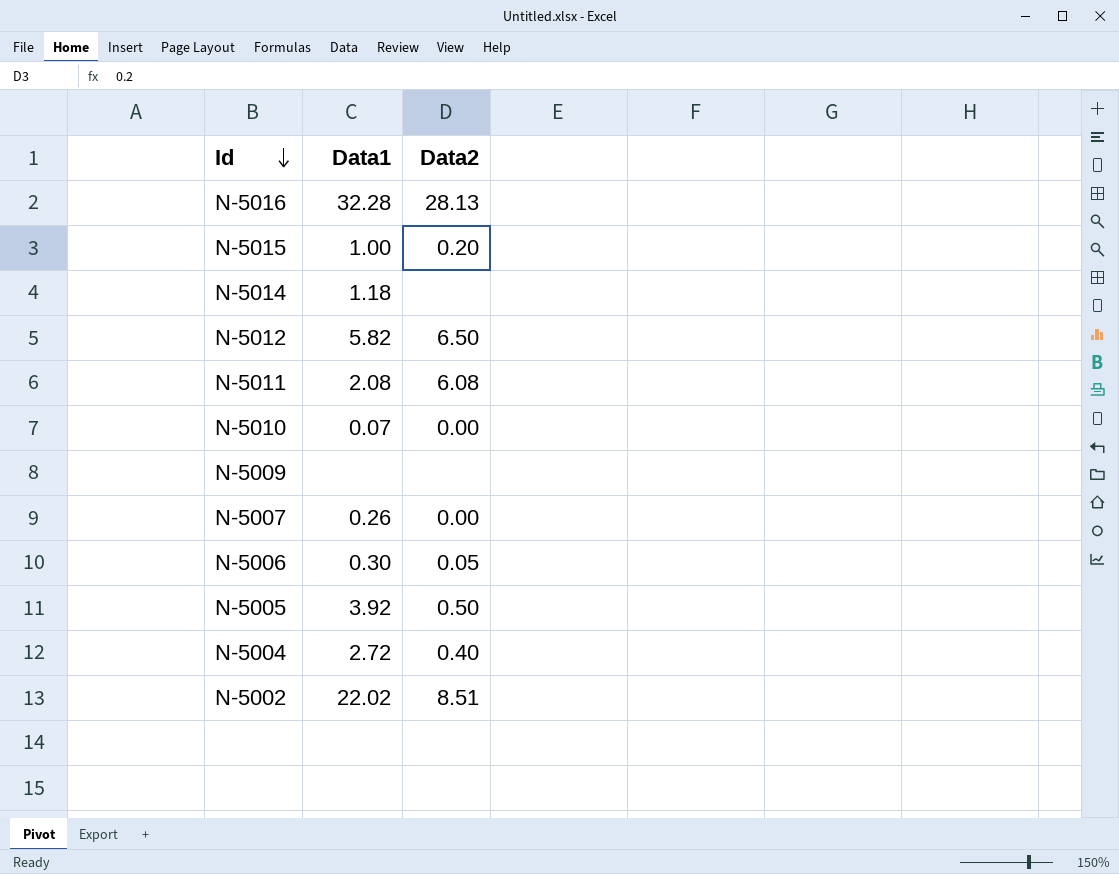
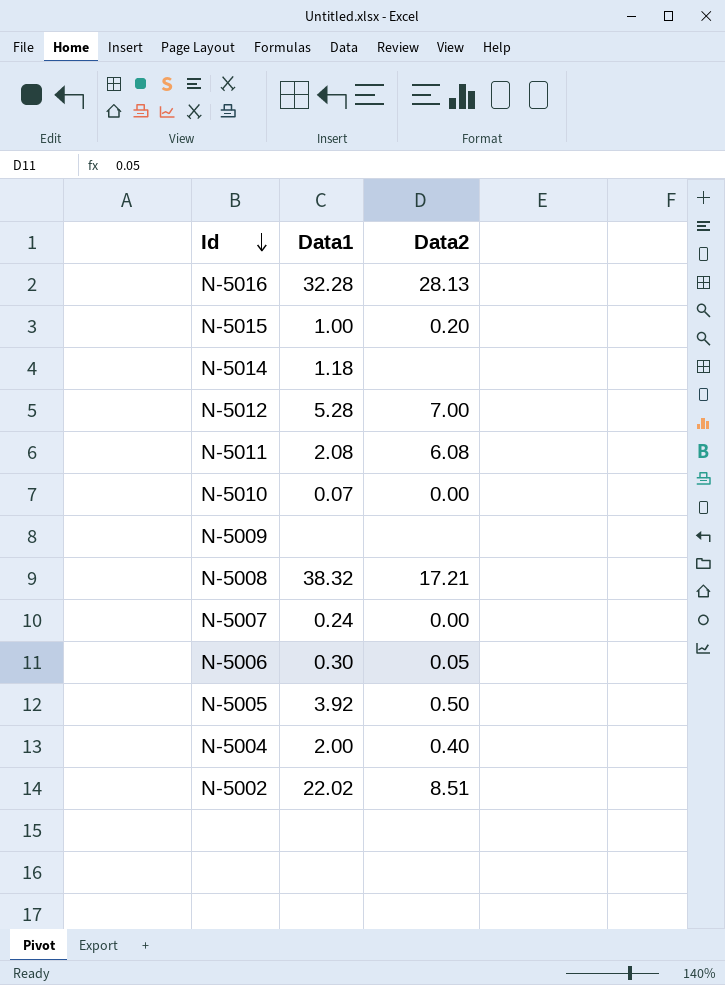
N-5012 | Data1: 5.82 -> 5.28
N-5012 | Data2: 6.50 -> 7.00
row N-5008: none -> 38.32 | 17.21
N-5007 | Data1: 0.26 -> 0.24
N-5004 | Data1: 2.72 -> 2.00

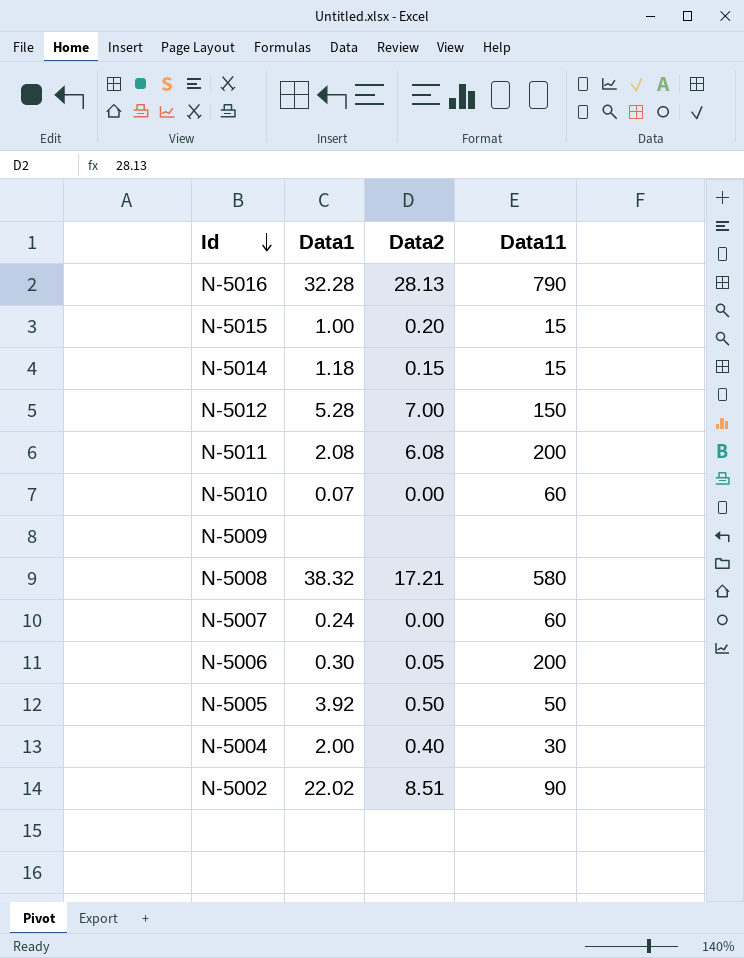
column Data11 | position: none -> 4
N-5014 | Data2: none -> 0.15

